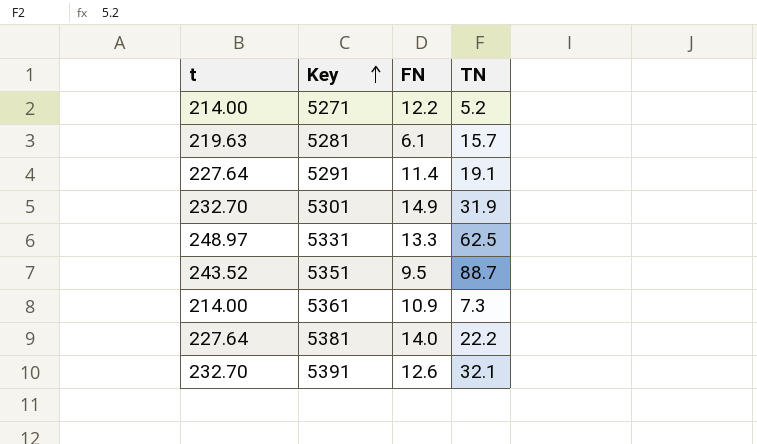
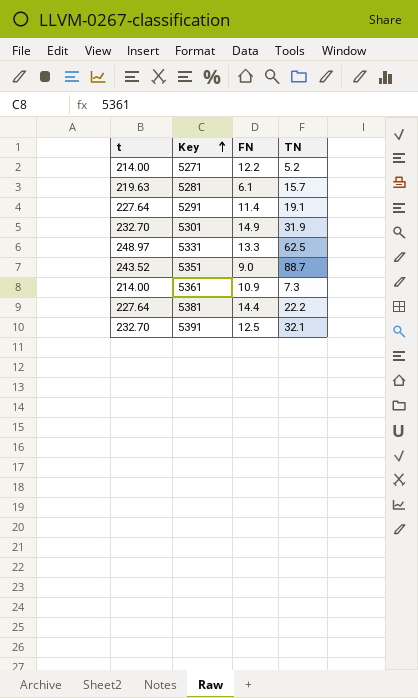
5351 | FN: 9.5 -> 9.0
5381 | FN: 14.0 -> 14.4
5391 | FN: 12.6 -> 12.5

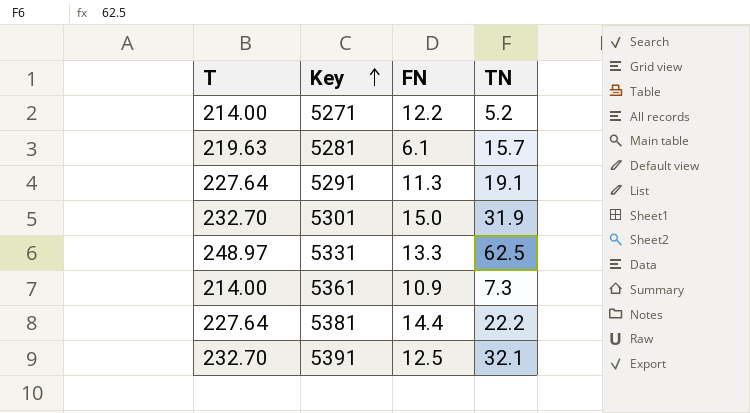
column name: t -> T
row 5351: 243.52 | 9.0 | 88.7 -> none
5291 | FN: 11.4 -> 11.3
5301 | FN: 14.9 -> 15.0

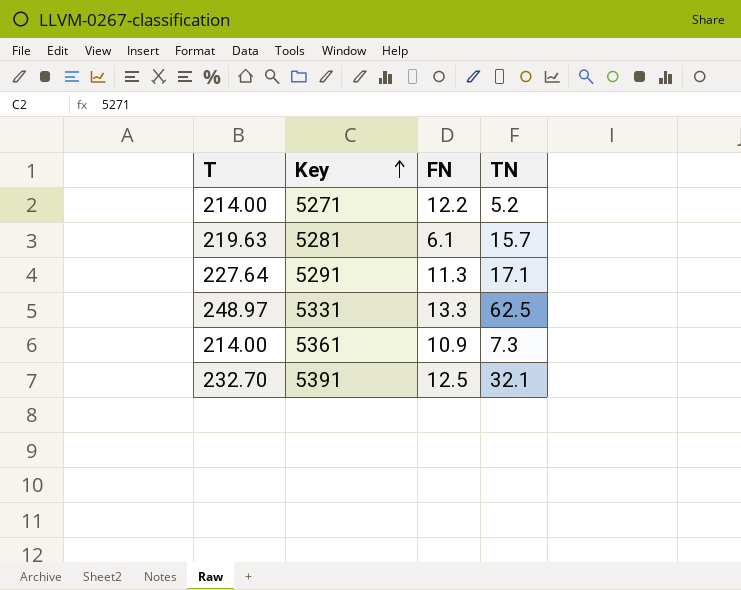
row 5301: 232.70 | 15.0 | 31.9 -> none
row 5381: 227.64 | 14.4 | 22.2 -> none
5291 | TN: 19.1 -> 17.1

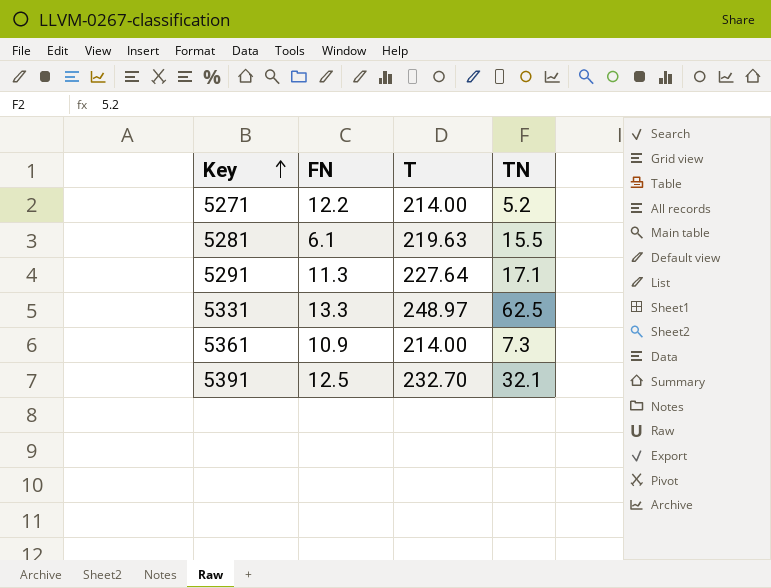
column T | position: 1 -> 3
5281 | TN: 15.7 -> 15.5

